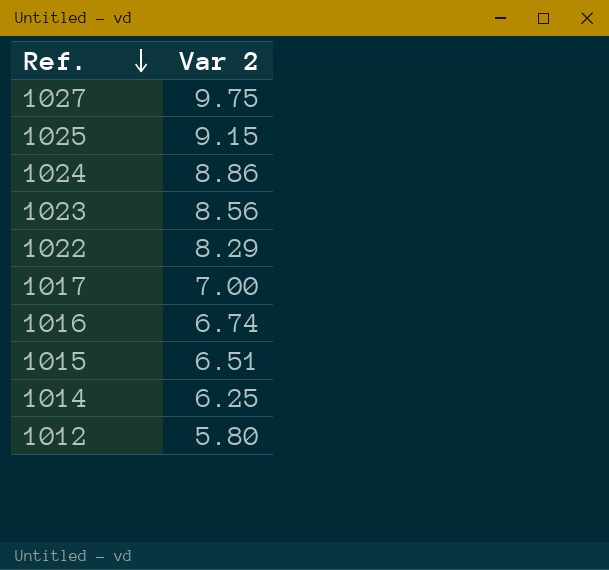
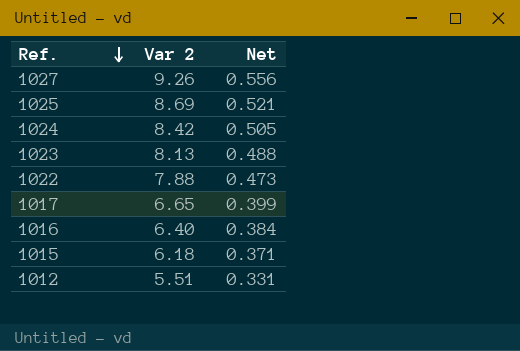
column Net | formula: none -> [Var 2] * 0.06
row 1014: 6.25 -> none
1027 | Var 2: 9.75 -> 9.26
1025 | Var 2: 9.15 -> 8.69
1024 | Var 2: 8.86 -> 8.42
1023 | Var 2: 8.56 -> 8.13
1022 | Var 2: 8.29 -> 7.88
1017 | Var 2: 7.00 -> 6.65
1016 | Var 2: 6.74 -> 6.40
1015 | Var 2: 6.51 -> 6.18
1012 | Var 2: 5.80 -> 5.51

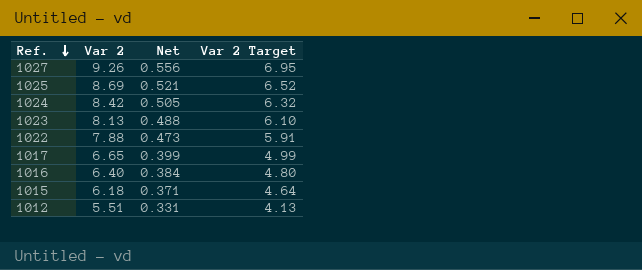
column Var 2 Target | formula: none -> [Var 2] * 0.75

